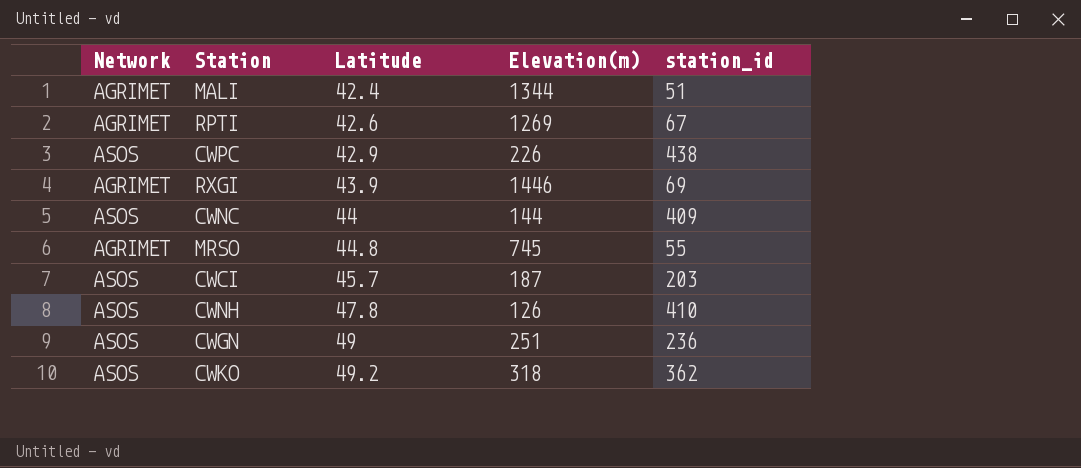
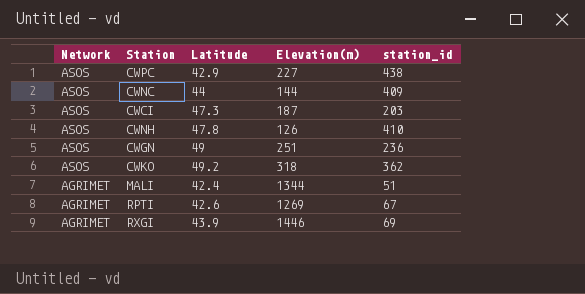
row order: Latitude ascending -> Network descending
row MRSO: AGRIMET | 44.8 | 745 | 55 -> none
CWPC | Elevation(m): 226 -> 227
CWCI | Latitude: 45.7 -> 47.3

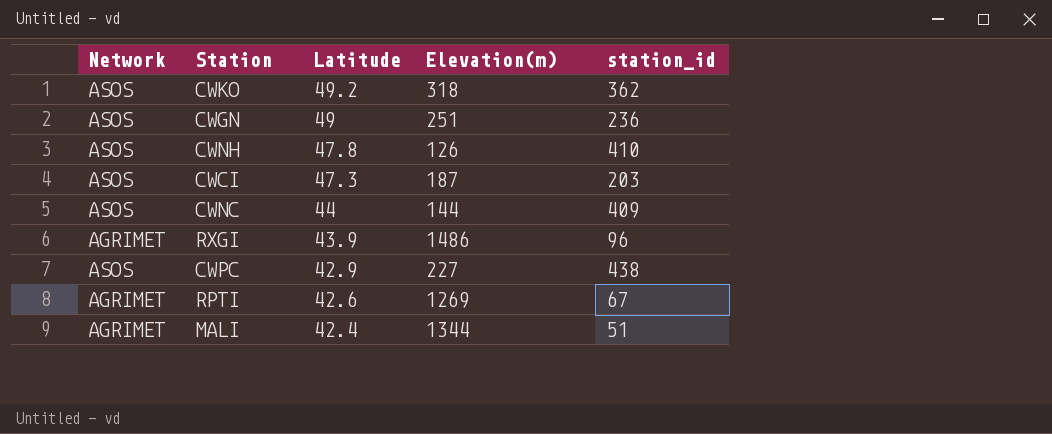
row order: Network descending -> Latitude descending
RXGI | Elevation(m): 1446 -> 1486
RXGI | station_id: 69 -> 96

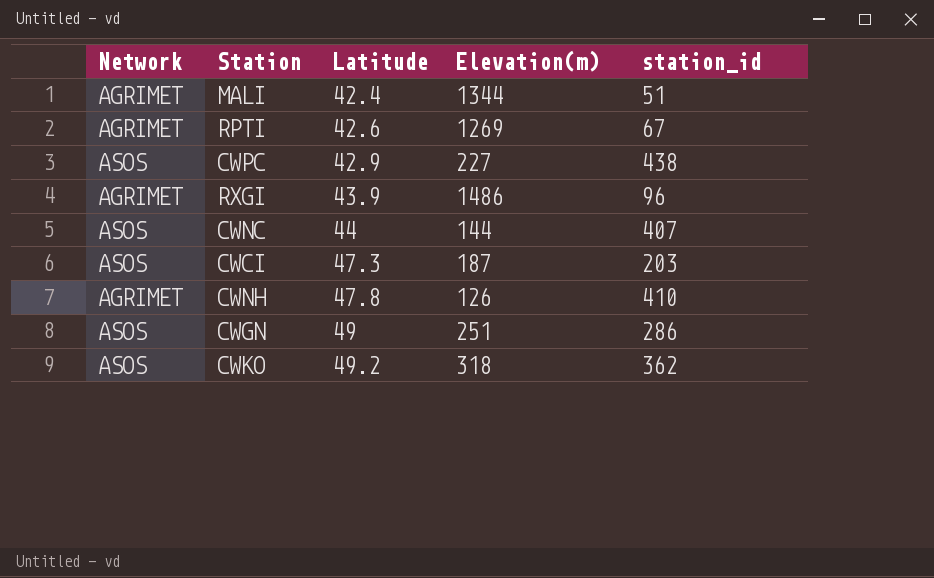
row order: Latitude descending -> Latitude ascending
CWNC | station_id: 409 -> 407
CWNH | Network: ASOS -> AGRIMET
CWGN | station_id: 236 -> 286

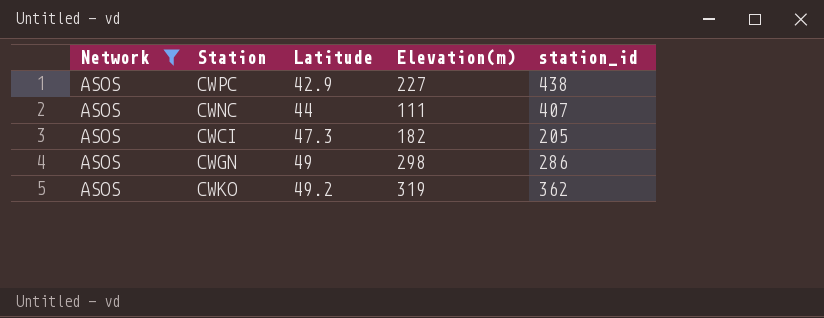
filter: none -> Network = ASOS
CWNC | Elevation(m): 144 -> 111
CWCI | Elevation(m): 187 -> 182
CWCI | station_id: 203 -> 205
CWGN | Elevation(m): 251 -> 298
CWKO | Elevation(m): 318 -> 319

